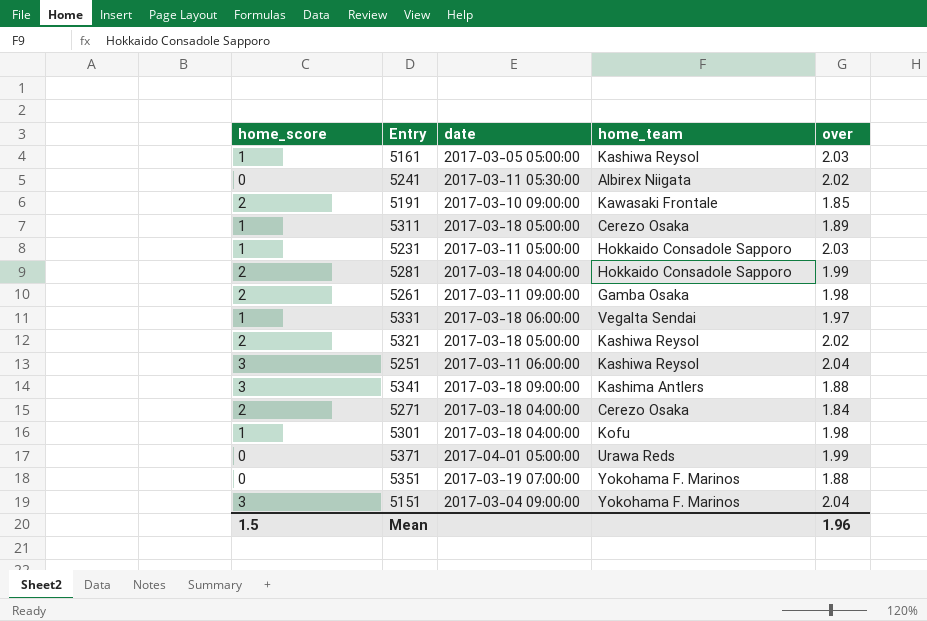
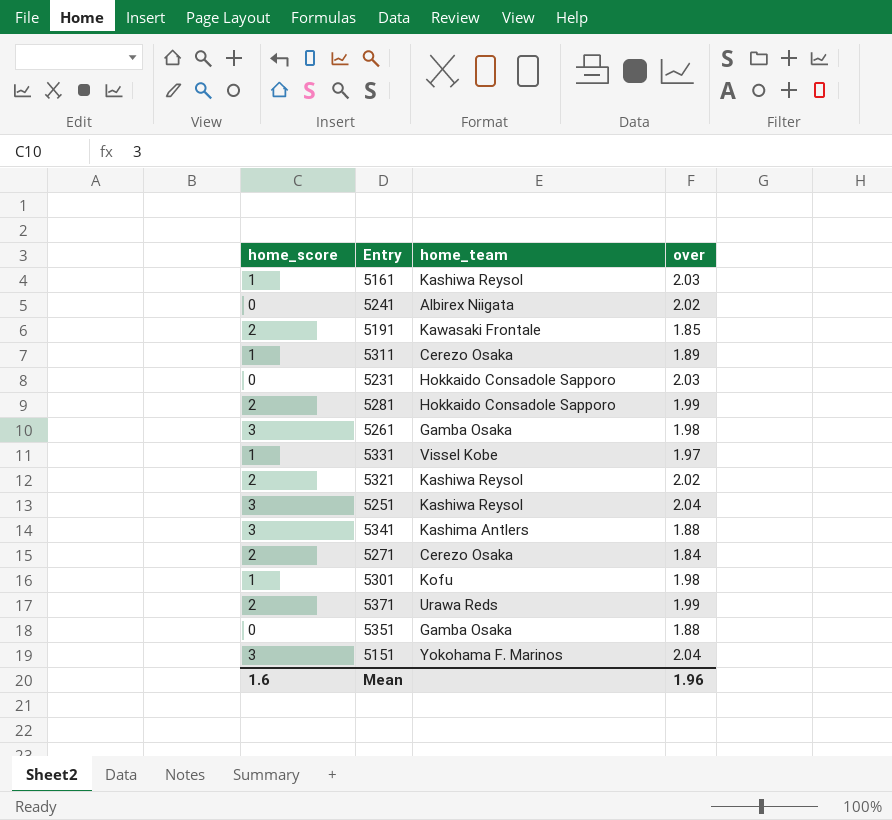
column date | position: 3 -> none
5231 | home_score: 1 -> 0
5261 | home_score: 2 -> 3
5331 | home_team: Vegalta Sendai -> Vissel Kobe
5371 | home_score: 0 -> 2
5351 | home_team: Yokohama F. Marinos -> Gamba Osaka
Mean | home_score: 1.5 -> 1.6

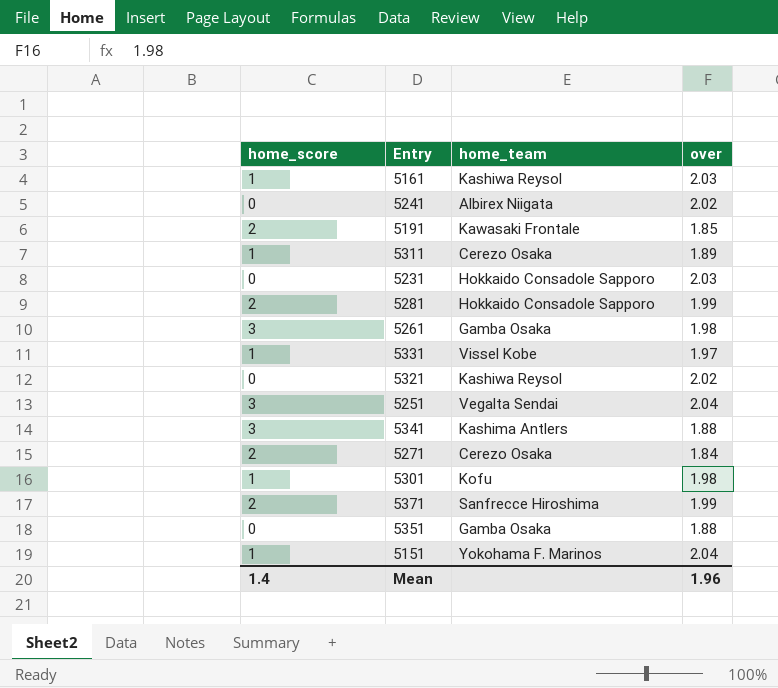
5321 | home_score: 2 -> 0
5251 | home_team: Kashiwa Reysol -> Vegalta Sendai
5371 | home_team: Urawa Reds -> Sanfrecce Hiroshima
5151 | home_score: 3 -> 1
Mean | home_score: 1.6 -> 1.4

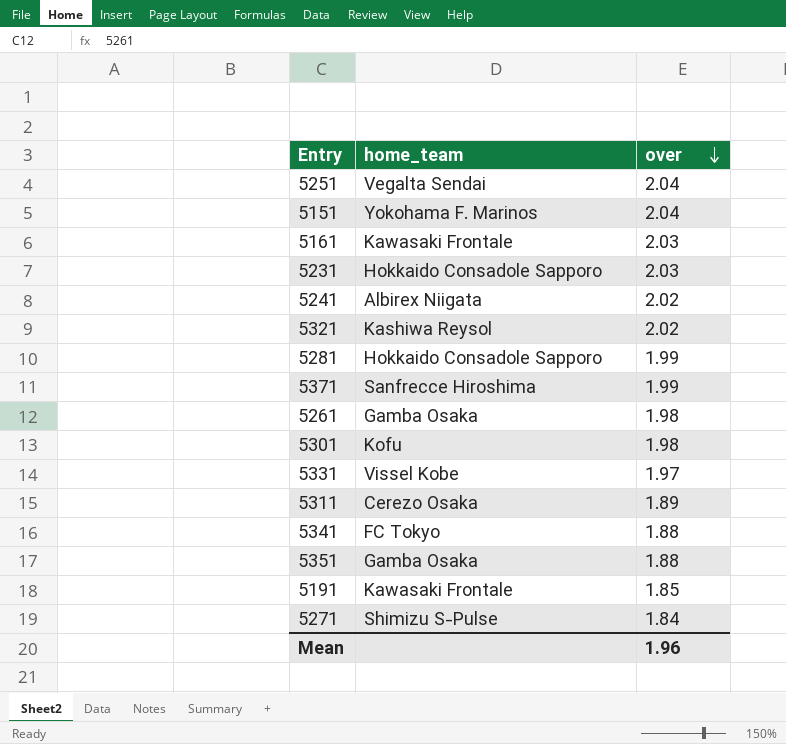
row order: none -> over descending
column home_score | position: 1 -> none
5161 | home_team: Kashiwa Reysol -> Kawasaki Frontale
5341 | home_team: Kashima Antlers -> FC Tokyo
5271 | home_team: Cerezo Osaka -> Shimizu S-Pulse

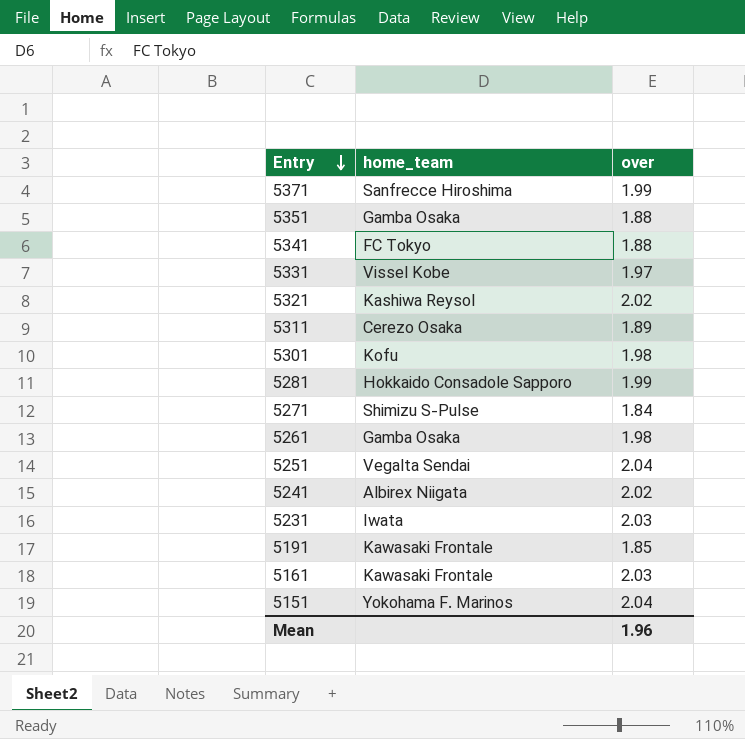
row order: over descending -> Entry descending
5231 | home_team: Hokkaido Consadole Sapporo -> Iwata

